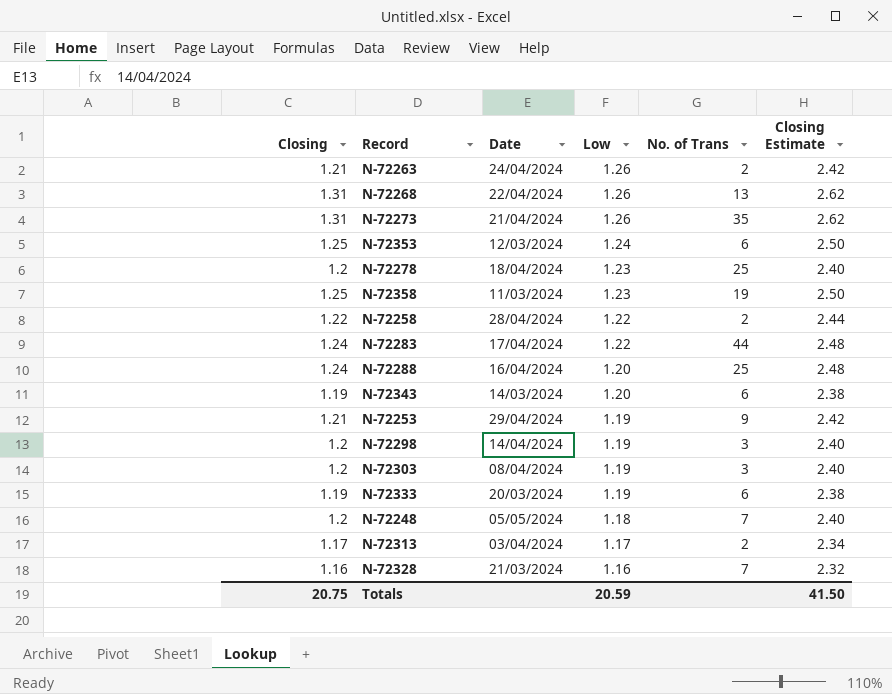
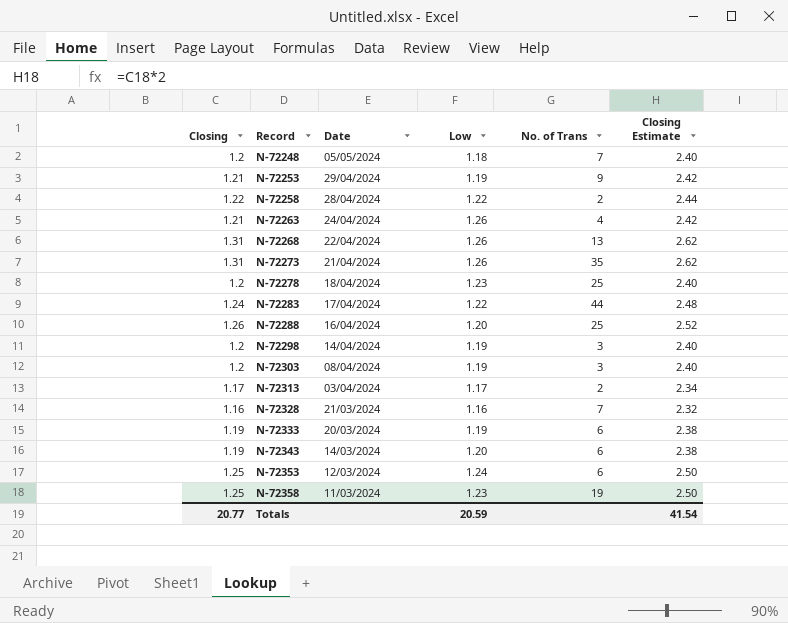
row order: Low descending -> Record ascending
N-72263 | No. of Trans: 2 -> 4
N-72288 | Closing: 1.24 -> 1.26
N-72288 | Closing Estimate: 2.48 -> 2.52
Totals | Closing: 20.75 -> 20.77
Totals | Closing Estimate: 41.50 -> 41.54

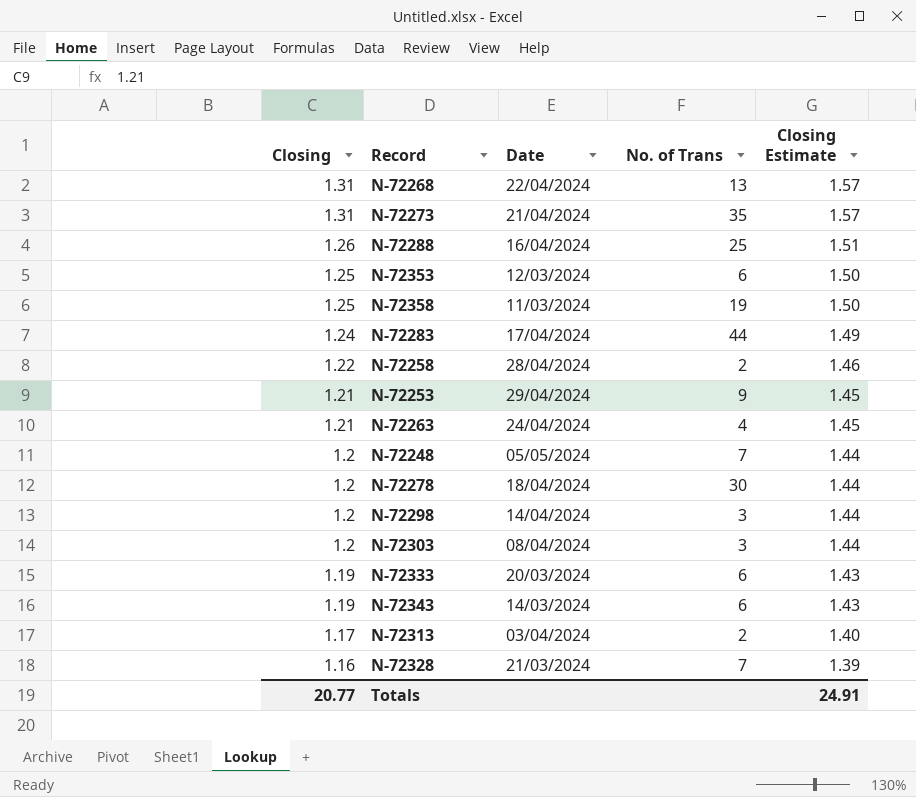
row order: Record ascending -> Closing descending
column Low | position: 4 -> none
column Closing Estimate | formula: [Closing] * 2 -> [Closing] * 1.2
N-72278 | No. of Trans: 25 -> 30
Totals | Closing Estimate: 41.54 -> 24.91

